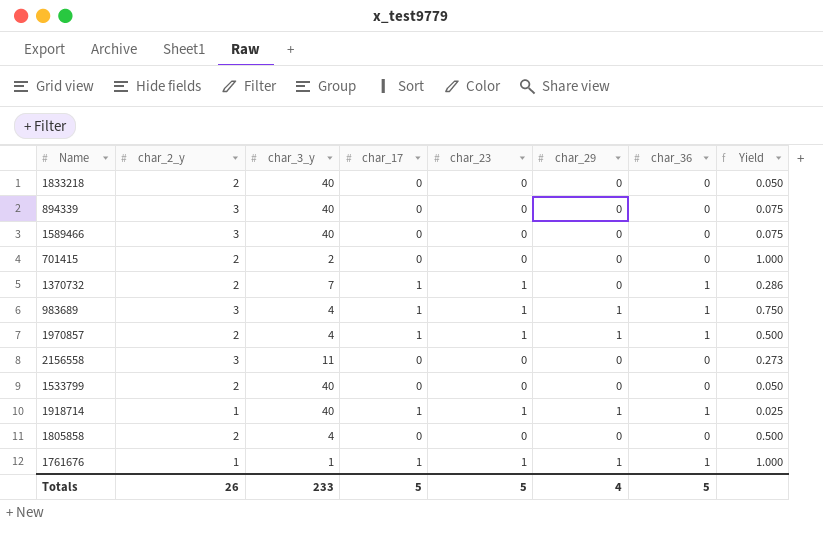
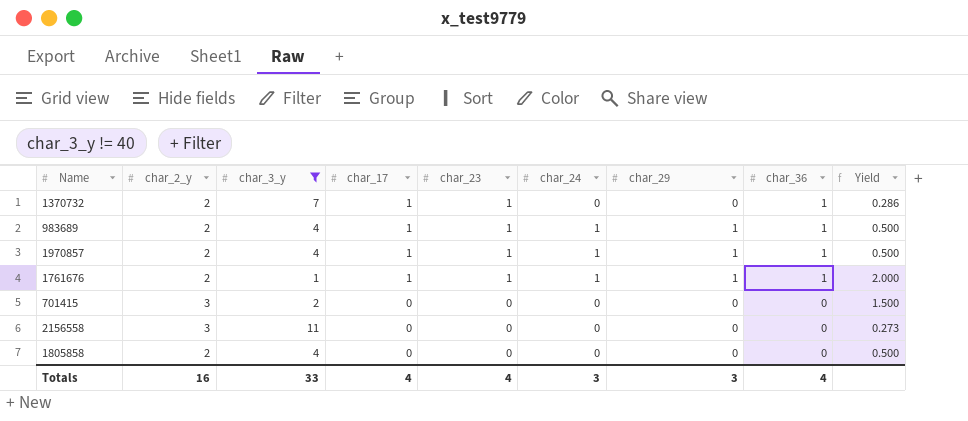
filter: none -> char_3_y != 40
row order: none -> char_17 descending
column char_24 | position: none -> 6
983689 | char_2_y: 3 -> 2
983689 | Yield: 0.750 -> 0.500
1761676 | char_2_y: 1 -> 2
1761676 | Yield: 1.000 -> 2.000
701415 | char_2_y: 2 -> 3
701415 | Yield: 1.000 -> 1.500
Totals | char_2_y: 26 -> 16
Totals | char_3_y: 233 -> 33
Totals | char_17: 5 -> 4
Totals | char_23: 5 -> 4
Totals | char_29: 4 -> 3
Totals | char_36: 5 -> 4

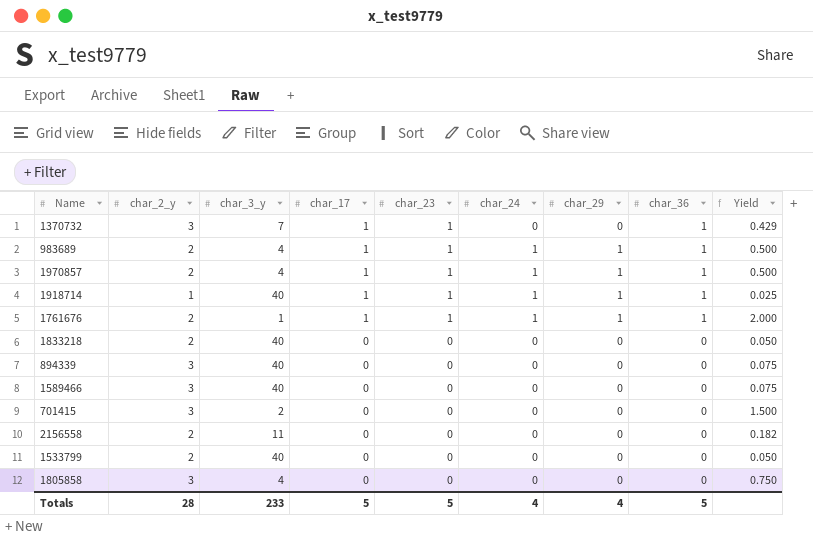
filter: char_3_y != 40 -> none
1370732 | char_2_y: 2 -> 3
1370732 | Yield: 0.286 -> 0.429
2156558 | char_2_y: 3 -> 2
2156558 | Yield: 0.273 -> 0.182
1805858 | char_2_y: 2 -> 3
1805858 | Yield: 0.500 -> 0.750
Totals | char_2_y: 16 -> 28
Totals | char_3_y: 33 -> 233
Totals | char_17: 4 -> 5
Totals | char_23: 4 -> 5
Totals | char_24: 3 -> 4
Totals | char_29: 3 -> 4
Totals | char_36: 4 -> 5

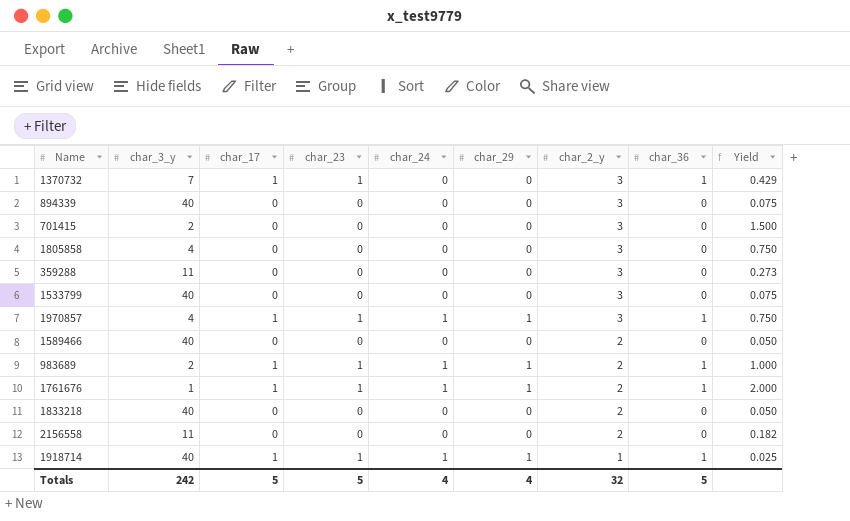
row order: char_17 descending -> char_2_y descending
column char_2_y | position: 2 -> 7
row 359288: none -> 11 | 0 | 0 | 0 | 0 | 3 | 0 | 0.273
1533799 | char_2_y: 2 -> 3
1533799 | Yield: 0.050 -> 0.075
1970857 | char_2_y: 2 -> 3
1970857 | Yield: 0.500 -> 0.750
1589466 | char_2_y: 3 -> 2
1589466 | Yield: 0.075 -> 0.050
983689 | char_3_y: 4 -> 2
983689 | Yield: 0.500 -> 1.000
Totals | char_3_y: 233 -> 242
Totals | char_2_y: 28 -> 32

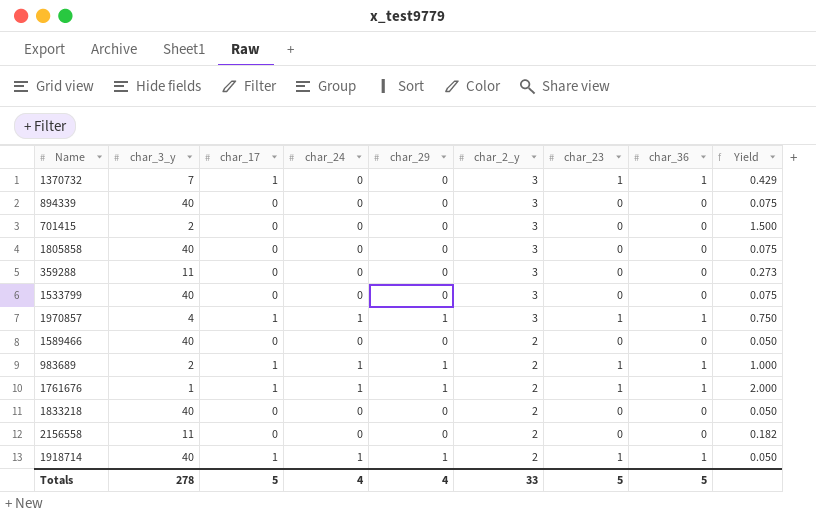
column char_23 | position: 4 -> 7
1805858 | char_3_y: 4 -> 40
1805858 | Yield: 0.750 -> 0.075
1918714 | char_2_y: 1 -> 2
1918714 | Yield: 0.025 -> 0.050
Totals | char_3_y: 242 -> 278
Totals | char_2_y: 32 -> 33

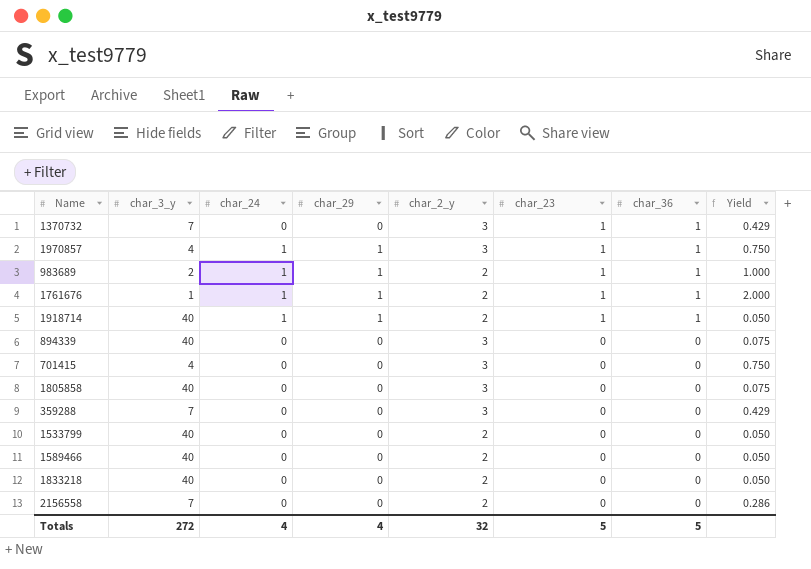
row order: char_2_y descending -> char_23 descending
column char_17 | position: 3 -> none
701415 | char_3_y: 2 -> 4
701415 | Yield: 1.500 -> 0.750
359288 | char_3_y: 11 -> 7
359288 | Yield: 0.273 -> 0.429
1533799 | char_2_y: 3 -> 2
1533799 | Yield: 0.075 -> 0.050
2156558 | char_3_y: 11 -> 7
2156558 | Yield: 0.182 -> 0.286
Totals | char_3_y: 278 -> 272
Totals | char_2_y: 33 -> 32

